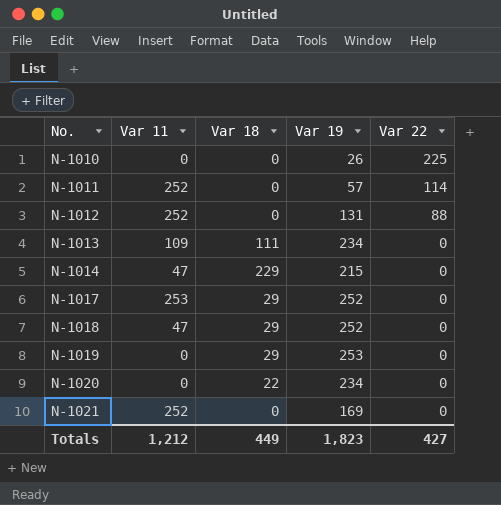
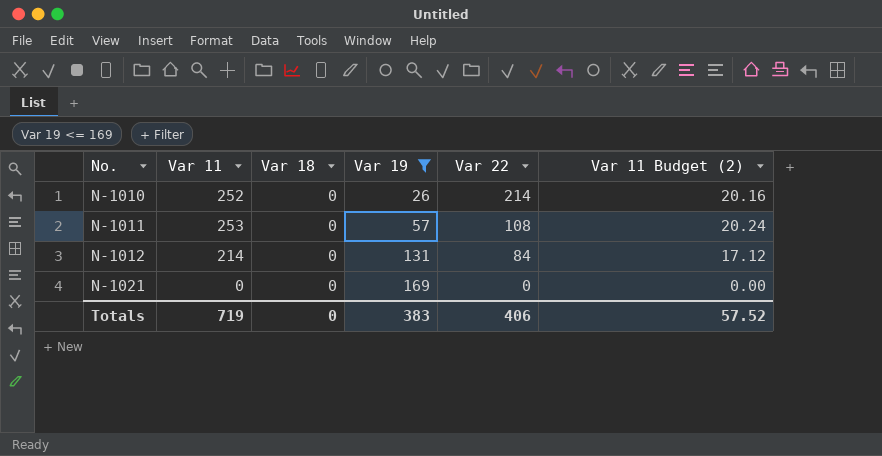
filter: none -> Var 19 <= 169
column Var 11 Budget (2) | formula: none -> [Var 11] * 0.08
N-1010 | Var 11: 0 -> 252
N-1010 | Var 22: 225 -> 214
N-1011 | Var 11: 252 -> 253
N-1011 | Var 22: 114 -> 108
N-1012 | Var 11: 252 -> 214
N-1012 | Var 22: 88 -> 84
N-1021 | Var 11: 252 -> 0
Totals | Var 11: 1,212 -> 719
Totals | Var 18: 449 -> 0
Totals | Var 19: 1,823 -> 383
Totals | Var 22: 427 -> 406

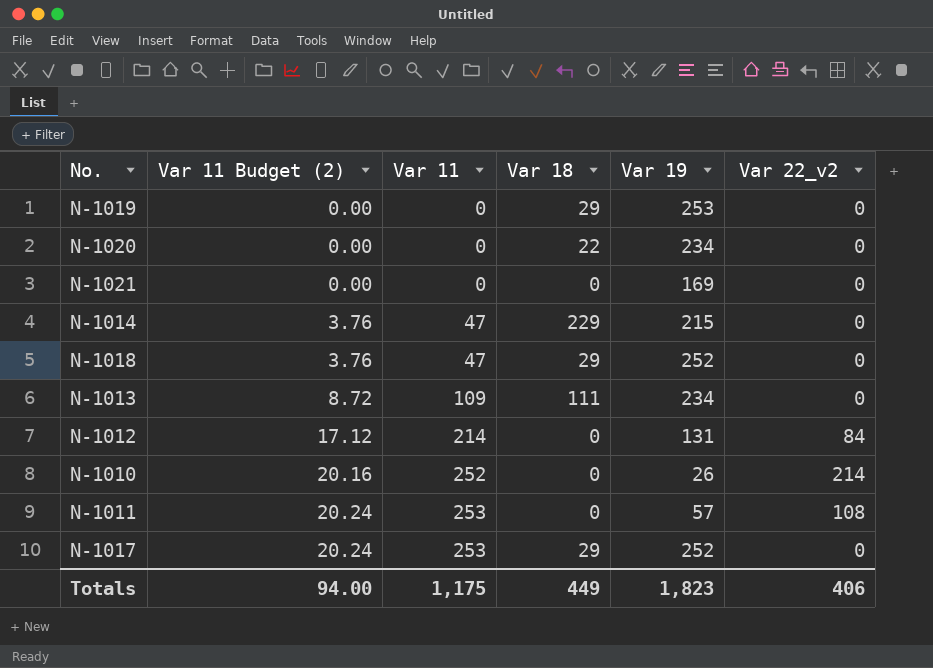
filter: Var 19 <= 169 -> none
row order: No. ascending -> Var 11 Budget (2) ascending
column Var 11 Budget (2) | position: 6 -> 2
column name: Var 22 -> Var 22_v2
Totals | Var 11 Budget (2): 57.52 -> 94.00
Totals | Var 11: 719 -> 1,175
Totals | Var 18: 0 -> 449
Totals | Var 19: 383 -> 1,823

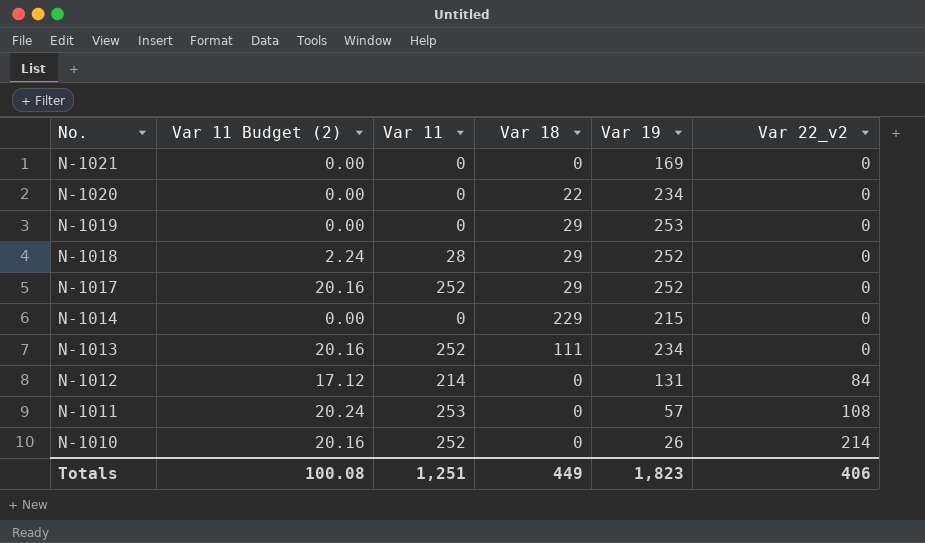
row order: Var 11 Budget (2) ascending -> No. descending
N-1018 | Var 11 Budget (2): 3.76 -> 2.24
N-1018 | Var 11: 47 -> 28
N-1017 | Var 11 Budget (2): 20.24 -> 20.16
N-1017 | Var 11: 253 -> 252
N-1014 | Var 11 Budget (2): 3.76 -> 0.00
N-1014 | Var 11: 47 -> 0
N-1013 | Var 11 Budget (2): 8.72 -> 20.16
N-1013 | Var 11: 109 -> 252
Totals | Var 11 Budget (2): 94.00 -> 100.08
Totals | Var 11: 1,175 -> 1,251

